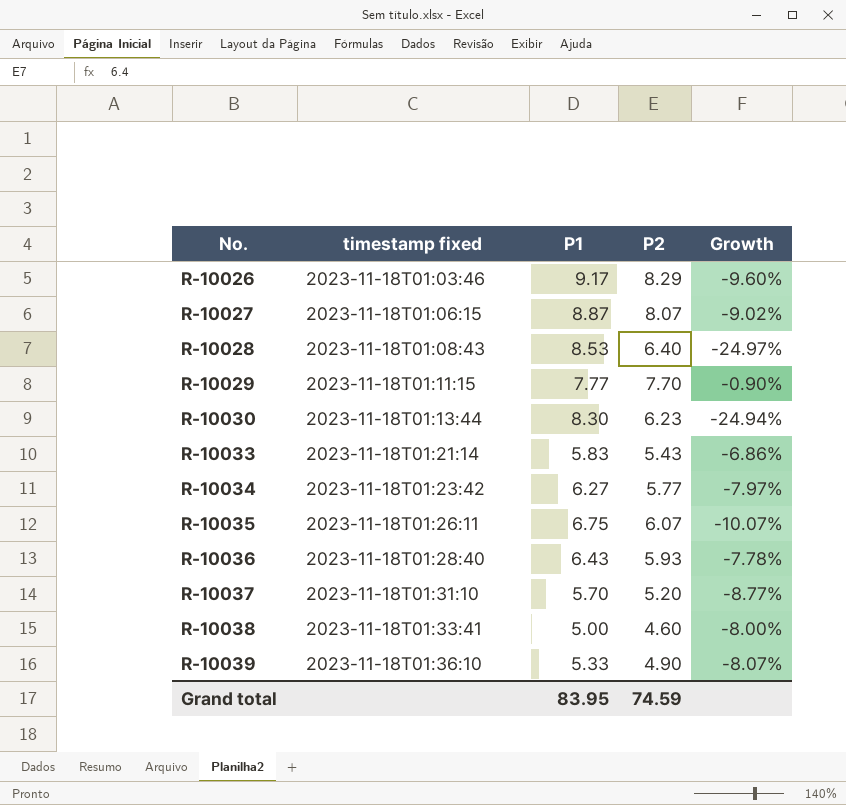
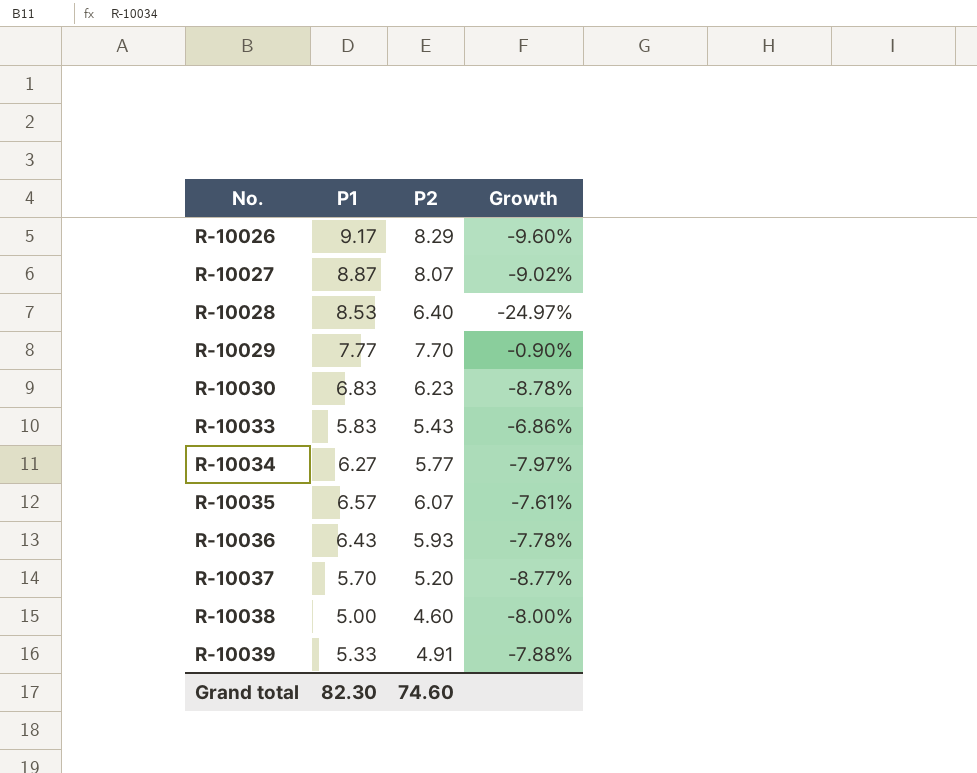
column timestamp fixed | position: 2 -> none
R-10030 | P1: 8.30 -> 6.83
R-10030 | Growth: -24.94% -> -8.78%
R-10035 | P1: 6.75 -> 6.57
R-10035 | Growth: -10.07% -> -7.61%
R-10039 | P2: 4.90 -> 4.91
R-10039 | Growth: -8.07% -> -7.88%
Grand total | P1: 83.95 -> 82.30
Grand total | P2: 74.59 -> 74.60

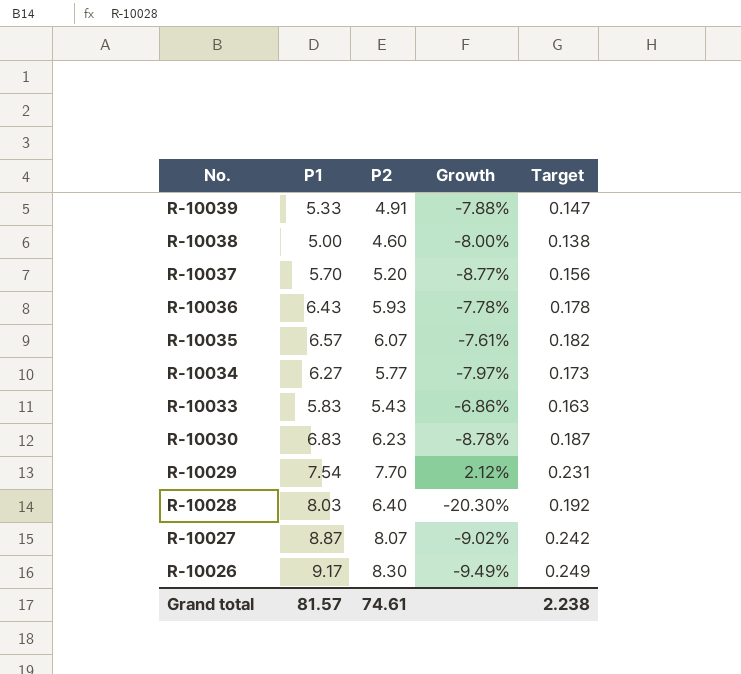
row order: No. ascending -> No. descending
column Target | formula: none -> [P2] * 0.03
R-10029 | P1: 7.77 -> 7.54
R-10029 | Growth: -0.90% -> 2.12%
R-10028 | P1: 8.53 -> 8.03
R-10028 | Growth: -24.97% -> -20.30%
R-10026 | P2: 8.29 -> 8.30
R-10026 | Growth: -9.60% -> -9.49%
Grand total | P1: 82.30 -> 81.57
Grand total | P2: 74.60 -> 74.61

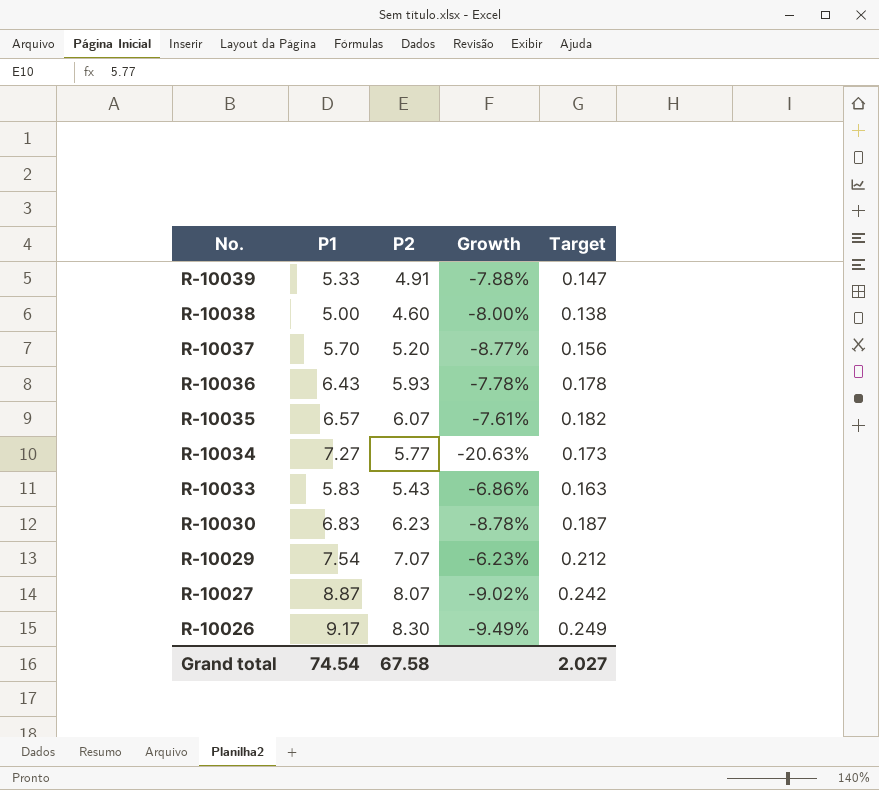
row R-10028: 8.03 | 6.40 | -20.30% | 0.192 -> none
R-10034 | P1: 6.27 -> 7.27
R-10034 | Growth: -7.97% -> -20.63%
R-10029 | P2: 7.70 -> 7.07
R-10029 | Growth: 2.12% -> -6.23%
R-10029 | Target: 0.231 -> 0.212
Grand total | P1: 81.57 -> 74.54
Grand total | P2: 74.61 -> 67.58
Grand total | Target: 2.238 -> 2.027

